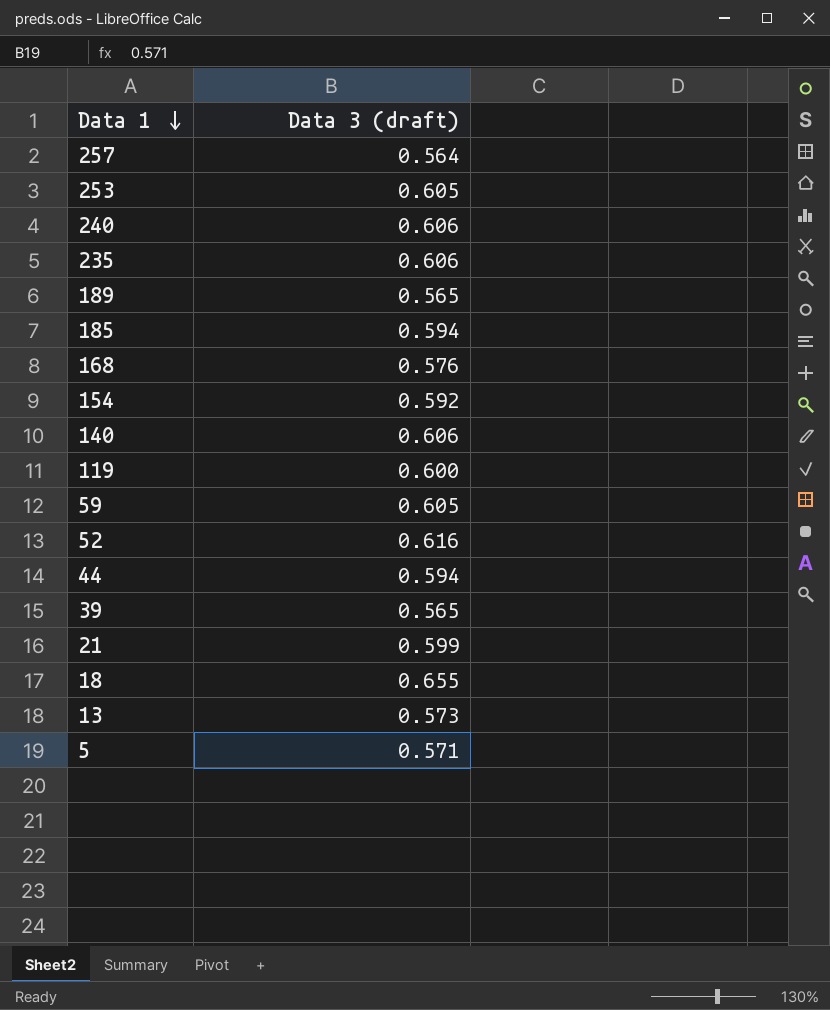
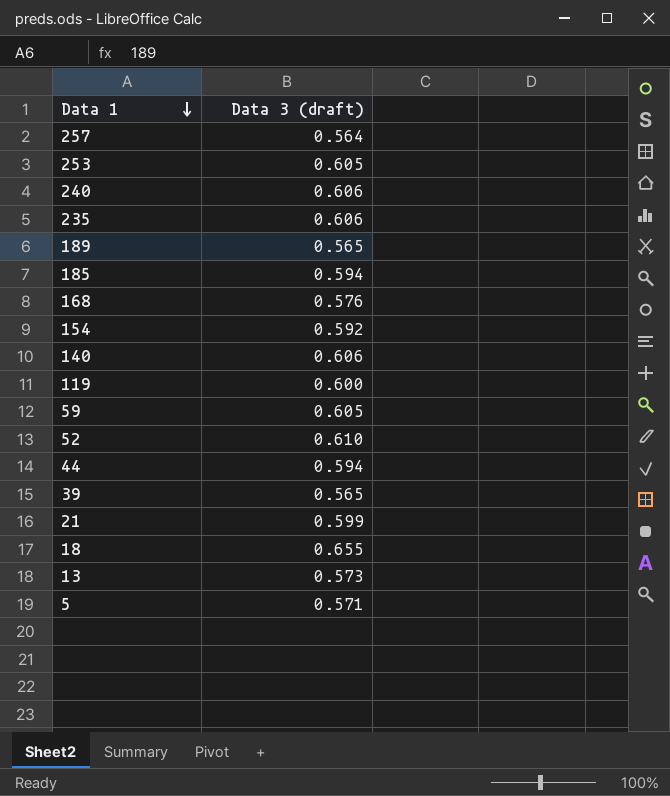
52 | Data 3 (draft): 0.616 -> 0.610

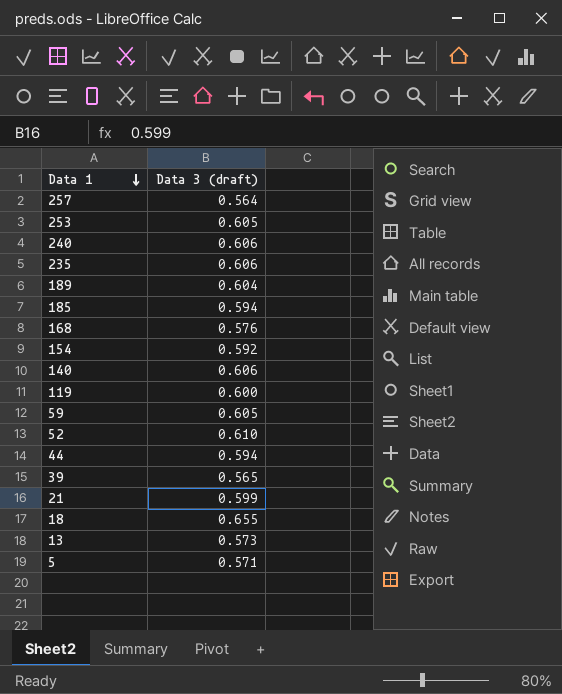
189 | Data 3 (draft): 0.565 -> 0.604

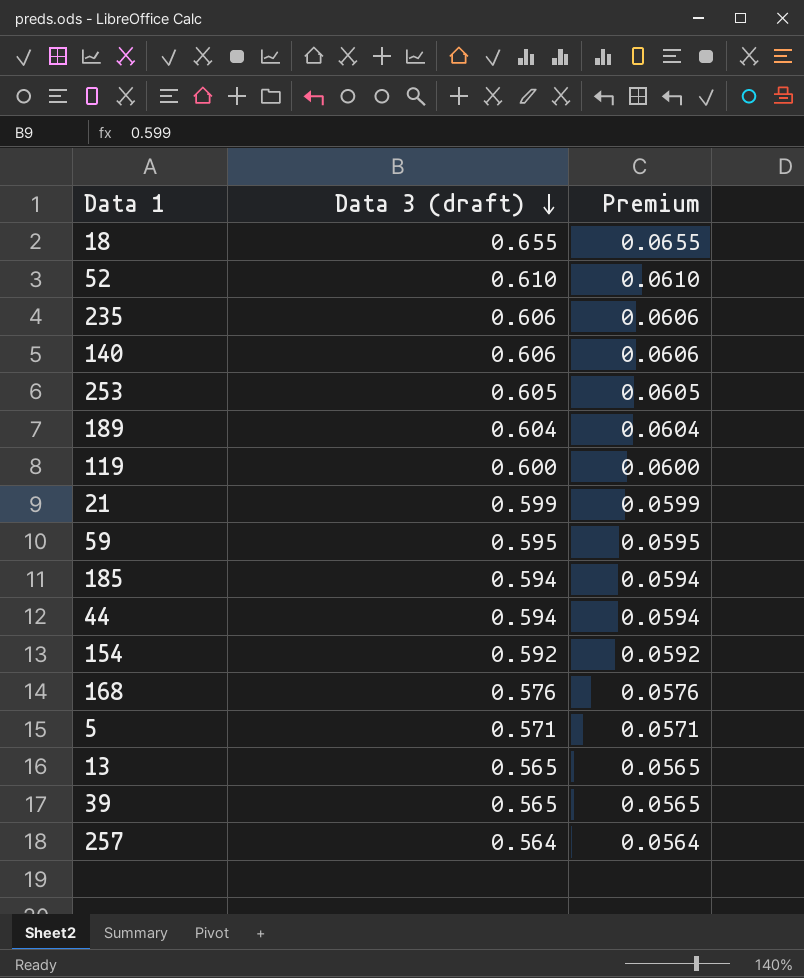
row order: Data 1 descending -> Data 3 (draft) descending
column Premium | formula: none -> [Data 3 (draft)] * 0.1
row 240: 0.606 -> none
59 | Data 3 (draft): 0.605 -> 0.595
13 | Data 3 (draft): 0.573 -> 0.565

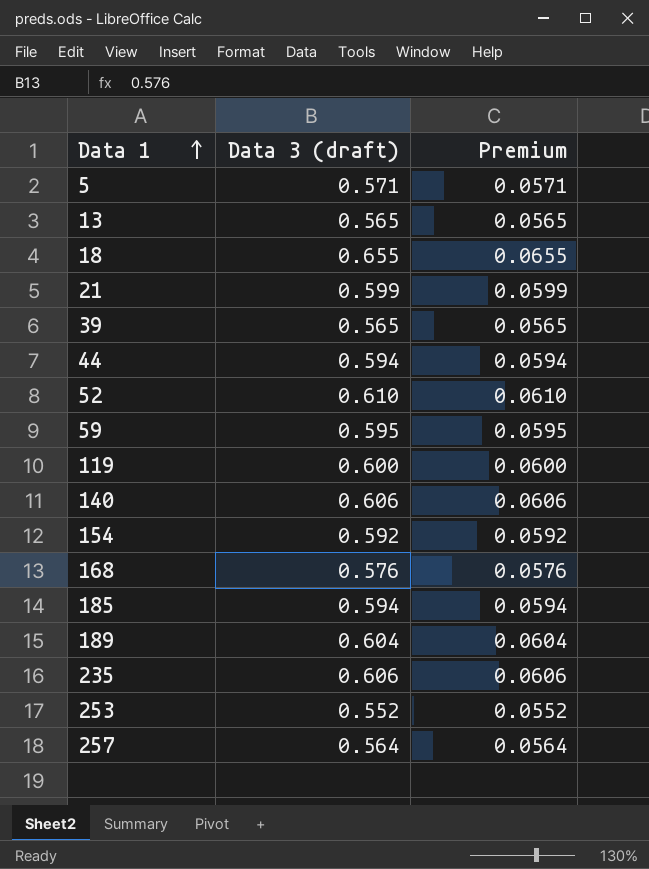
row order: Data 3 (draft) descending -> Data 1 ascending
253 | Data 3 (draft): 0.605 -> 0.552
253 | Premium: 0.0605 -> 0.0552

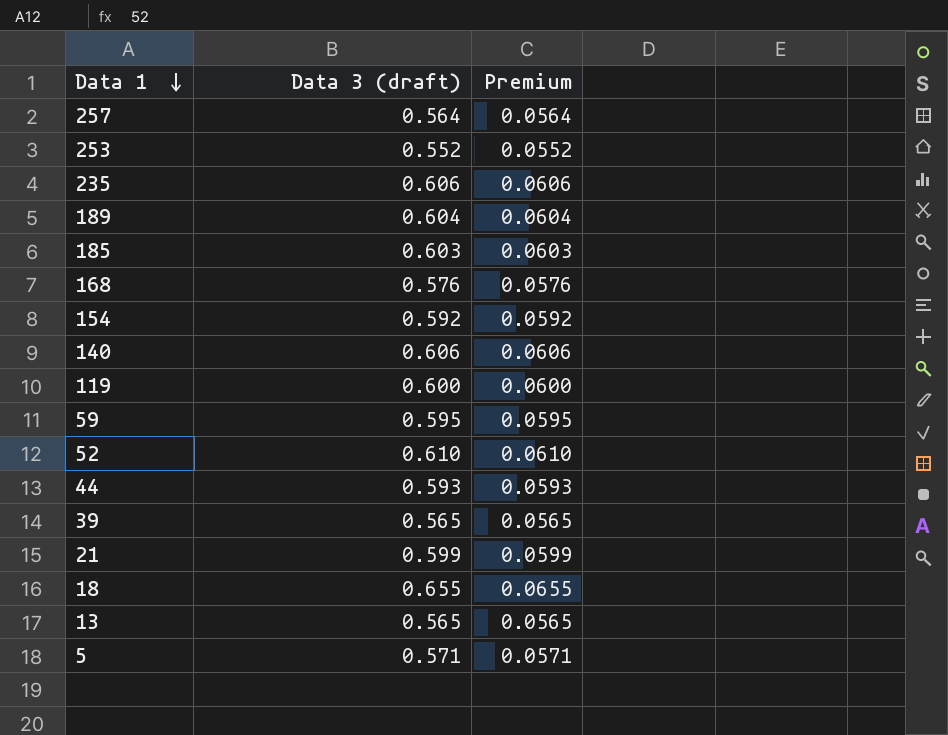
row order: Data 1 ascending -> Data 1 descending
185 | Data 3 (draft): 0.594 -> 0.603
185 | Premium: 0.0594 -> 0.0603
44 | Data 3 (draft): 0.594 -> 0.593
44 | Premium: 0.0594 -> 0.0593

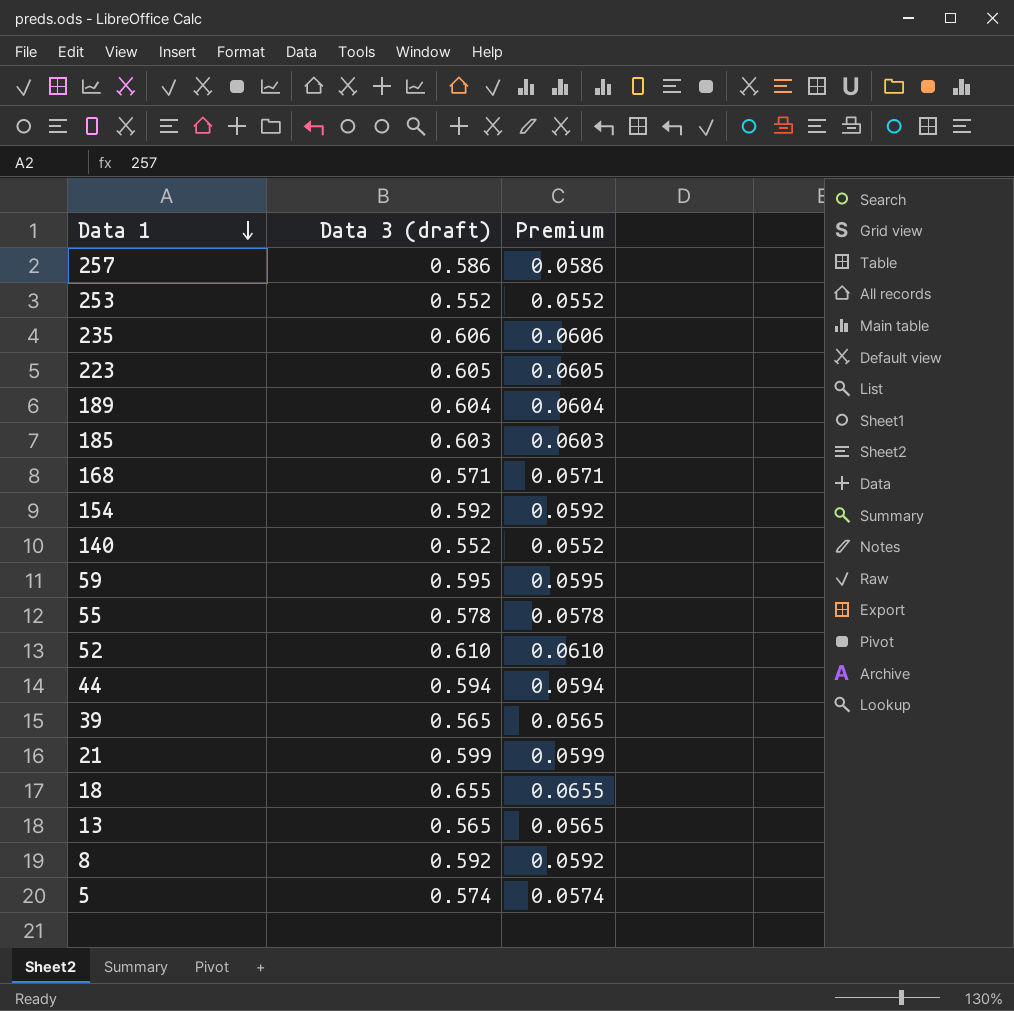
row 119: 0.600 | 0.0600 -> none
257 | Data 3 (draft): 0.564 -> 0.586
257 | Premium: 0.0564 -> 0.0586
row 223: none -> 0.605 | 0.0605
168 | Data 3 (draft): 0.576 -> 0.571
168 | Premium: 0.0576 -> 0.0571
140 | Data 3 (draft): 0.606 -> 0.552
140 | Premium: 0.0606 -> 0.0552
row 55: none -> 0.578 | 0.0578
44 | Data 3 (draft): 0.593 -> 0.594
44 | Premium: 0.0593 -> 0.0594
row 8: none -> 0.592 | 0.0592
5 | Data 3 (draft): 0.571 -> 0.574
5 | Premium: 0.0571 -> 0.0574

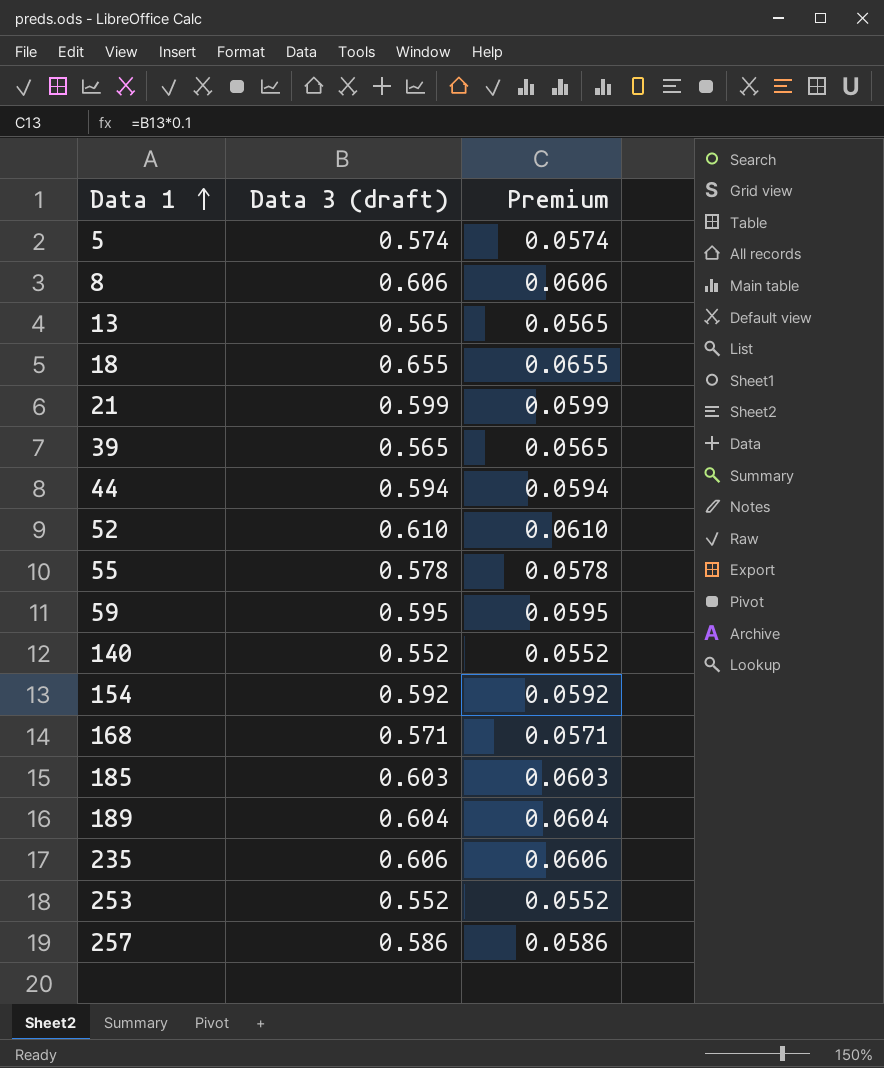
row order: Data 1 descending -> Data 1 ascending
row 223: 0.605 | 0.0605 -> none
8 | Data 3 (draft): 0.592 -> 0.606
8 | Premium: 0.0592 -> 0.0606

